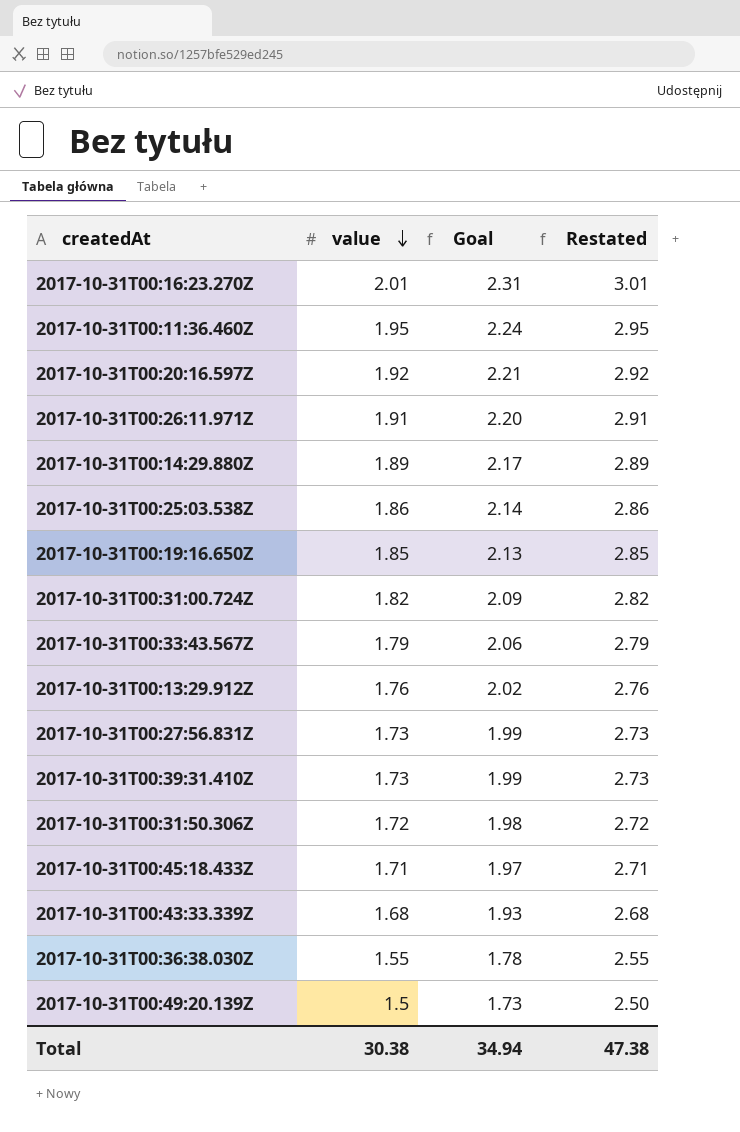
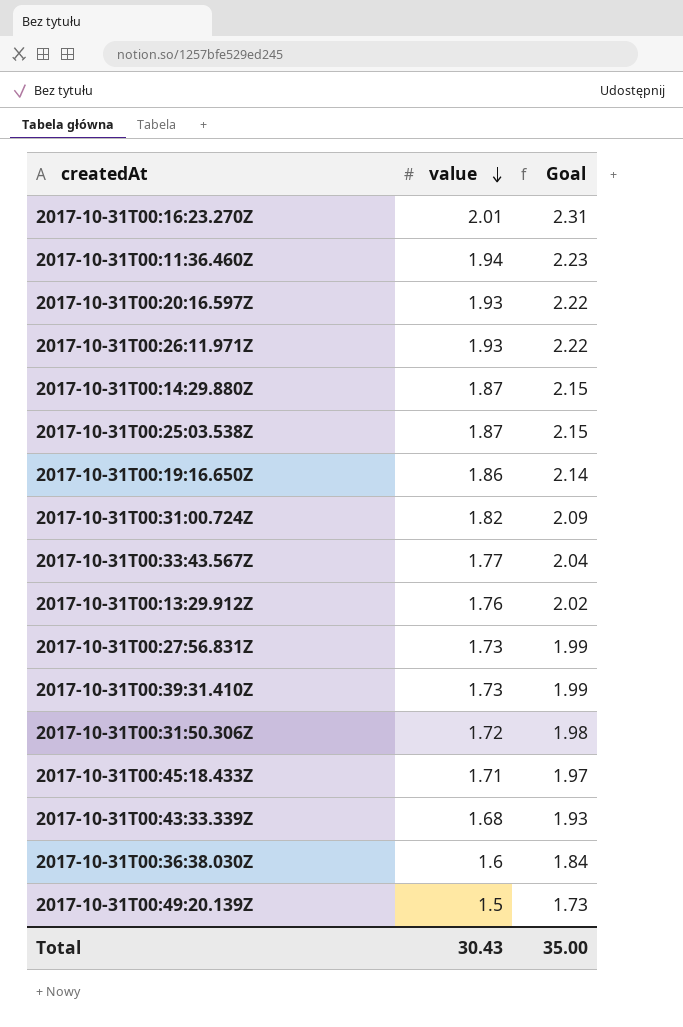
column Restated | formula: [value] + 1 -> none
2017-10-31T00:11:36.460Z | value: 1.95 -> 1.94
2017-10-31T00:11:36.460Z | Goal: 2.24 -> 2.23
2017-10-31T00:20:16.597Z | value: 1.92 -> 1.93
2017-10-31T00:20:16.597Z | Goal: 2.21 -> 2.22
2017-10-31T00:26:11.971Z | value: 1.91 -> 1.93
2017-10-31T00:26:11.971Z | Goal: 2.20 -> 2.22
2017-10-31T00:14:29.880Z | value: 1.89 -> 1.87
2017-10-31T00:14:29.880Z | Goal: 2.17 -> 2.15
2017-10-31T00:25:03.538Z | value: 1.86 -> 1.87
2017-10-31T00:25:03.538Z | Goal: 2.14 -> 2.15
2017-10-31T00:19:16.650Z | value: 1.85 -> 1.86
2017-10-31T00:19:16.650Z | Goal: 2.13 -> 2.14
2017-10-31T00:33:43.567Z | value: 1.79 -> 1.77
2017-10-31T00:33:43.567Z | Goal: 2.06 -> 2.04
2017-10-31T00:36:38.030Z | value: 1.55 -> 1.6
2017-10-31T00:36:38.030Z | Goal: 1.78 -> 1.84
Total | value: 30.38 -> 30.43
Total | Goal: 34.94 -> 35.00

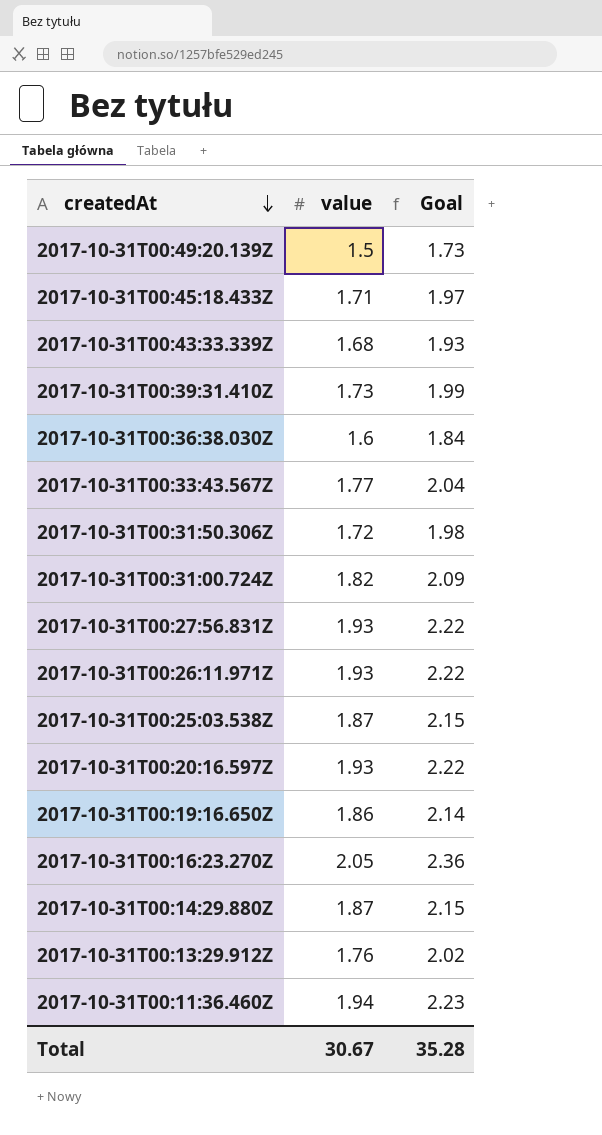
row order: value descending -> createdAt descending
2017-10-31T00:27:56.831Z | value: 1.73 -> 1.93
2017-10-31T00:27:56.831Z | Goal: 1.99 -> 2.22
2017-10-31T00:16:23.270Z | value: 2.01 -> 2.05
2017-10-31T00:16:23.270Z | Goal: 2.31 -> 2.36
Total | value: 30.43 -> 30.67
Total | Goal: 35.00 -> 35.28

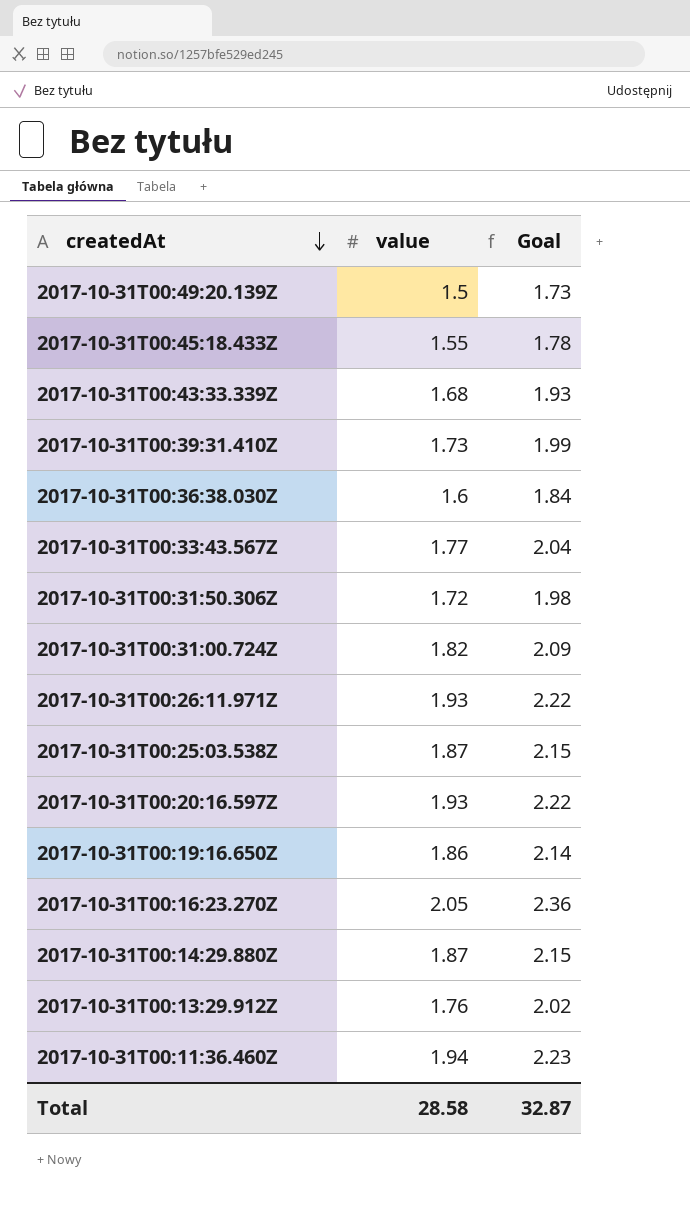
row 2017-10-31T00:27:56.831Z: 1.93 | 2.22 -> none
2017-10-31T00:45:18.433Z | value: 1.71 -> 1.55
2017-10-31T00:45:18.433Z | Goal: 1.97 -> 1.78
Total | value: 30.67 -> 28.58
Total | Goal: 35.28 -> 32.87

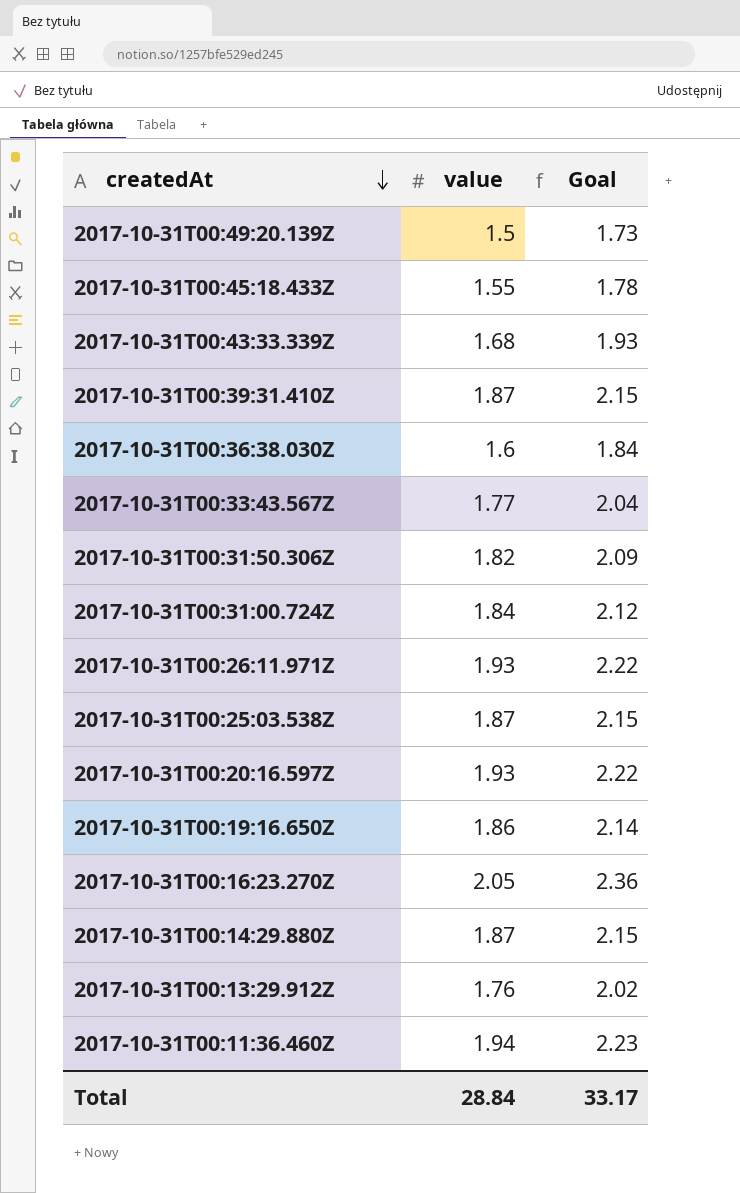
2017-10-31T00:39:31.410Z | value: 1.73 -> 1.87
2017-10-31T00:39:31.410Z | Goal: 1.99 -> 2.15
2017-10-31T00:31:50.306Z | value: 1.72 -> 1.82
2017-10-31T00:31:50.306Z | Goal: 1.98 -> 2.09
2017-10-31T00:31:00.724Z | value: 1.82 -> 1.84
2017-10-31T00:31:00.724Z | Goal: 2.09 -> 2.12
Total | value: 28.58 -> 28.84
Total | Goal: 32.87 -> 33.17

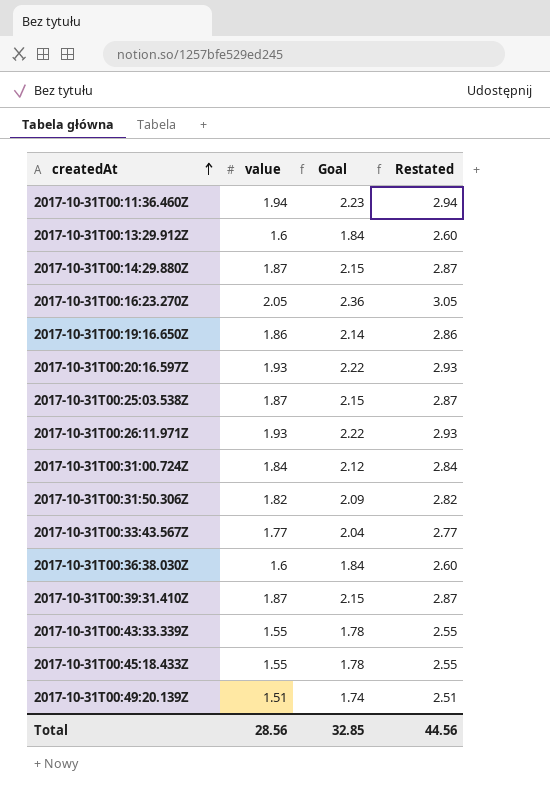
row order: createdAt descending -> createdAt ascending
column Restated | formula: none -> [value] + 1
2017-10-31T00:13:29.912Z | value: 1.76 -> 1.6
2017-10-31T00:13:29.912Z | Goal: 2.02 -> 1.84
2017-10-31T00:43:33.339Z | value: 1.68 -> 1.55
2017-10-31T00:43:33.339Z | Goal: 1.93 -> 1.78
2017-10-31T00:49:20.139Z | value: 1.5 -> 1.51
2017-10-31T00:49:20.139Z | Goal: 1.73 -> 1.74
Total | value: 28.84 -> 28.56
Total | Goal: 33.17 -> 32.85

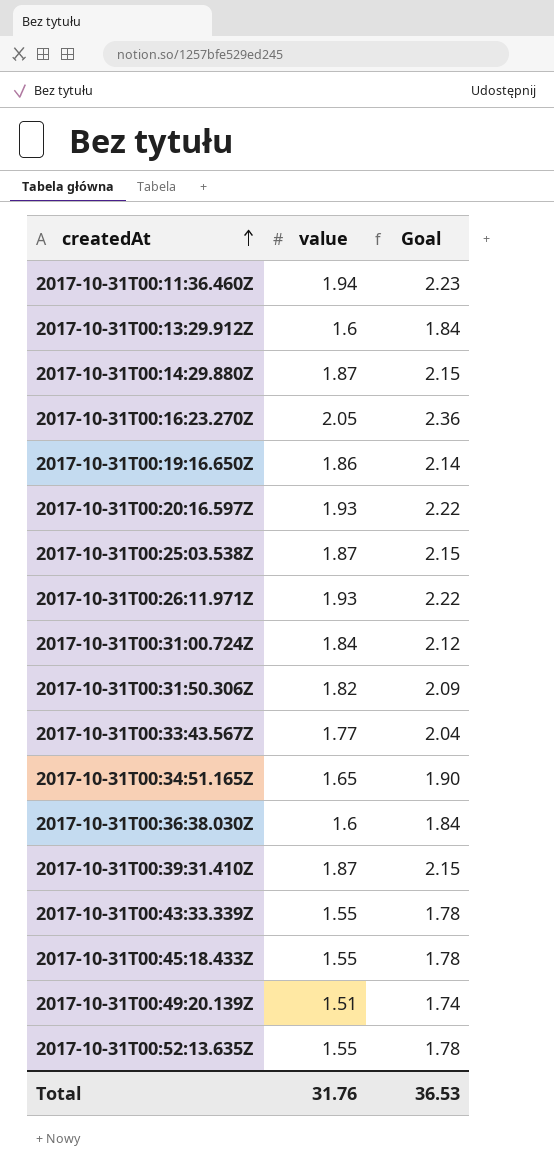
column Restated | formula: [value] + 1 -> none
row 2017-10-31T00:34:51.165Z: none -> 1.65 | 1.90
row 2017-10-31T00:52:13.635Z: none -> 1.55 | 1.78
Total | value: 28.56 -> 31.76
Total | Goal: 32.85 -> 36.53

